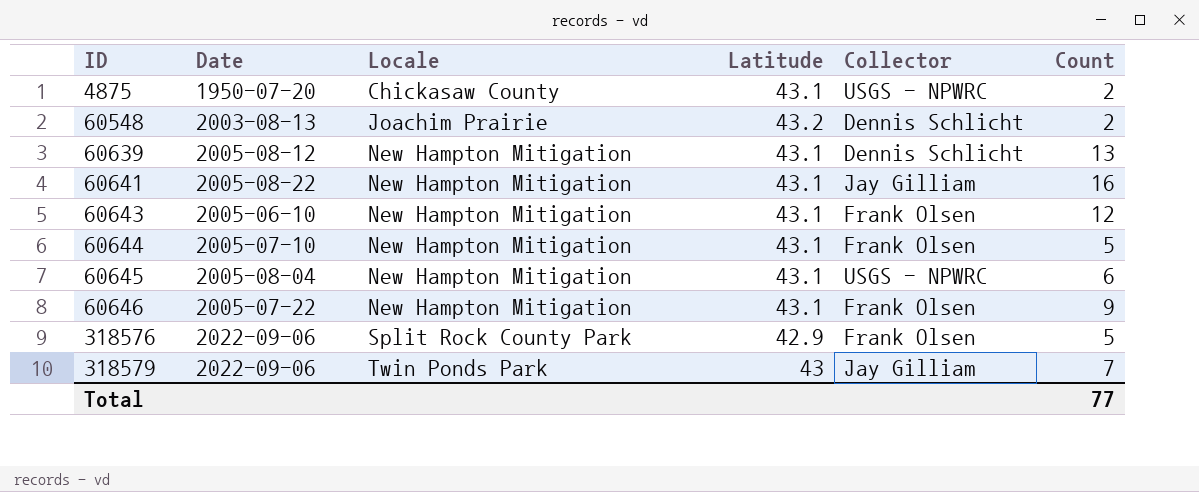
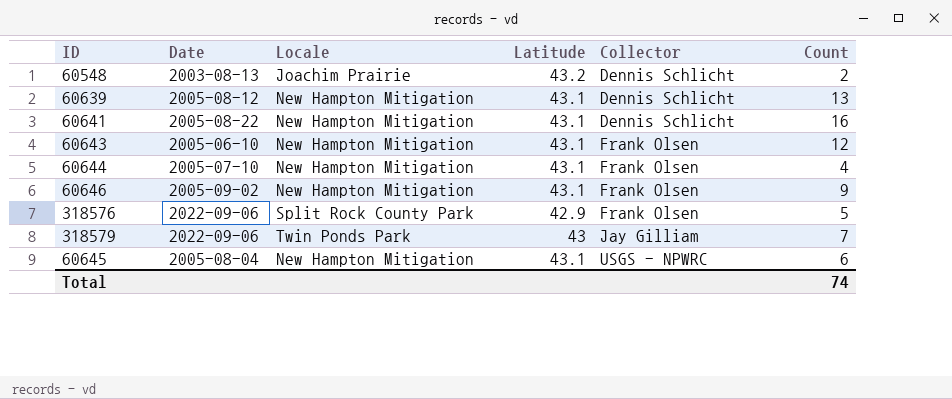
row order: ID ascending -> Collector ascending
row 4875: 1950-07-20 | Chickasaw County | 43.1 | USGS - NPWRC | 2 -> none
60641 | Collector: Jay Gilliam -> Dennis Schlicht
60644 | Count: 5 -> 4
60646 | Date: 2005-07-22 -> 2005-09-02
Total | Count: 77 -> 74

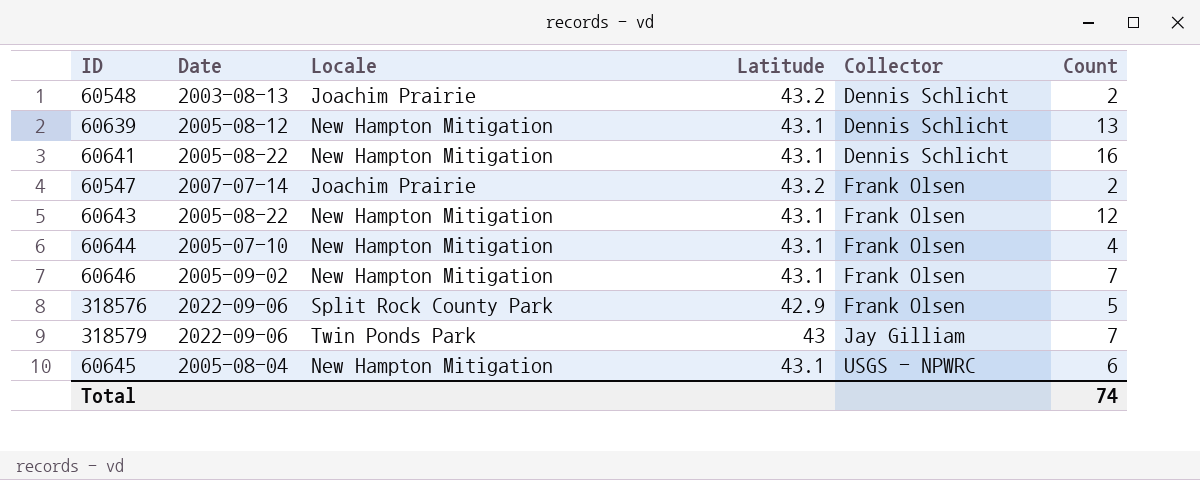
row 60547: none -> 2007-07-14 | Joachim Prairie | 43.2 | Frank Olsen | 2
60643 | Date: 2005-06-10 -> 2005-08-22
60646 | Count: 9 -> 7

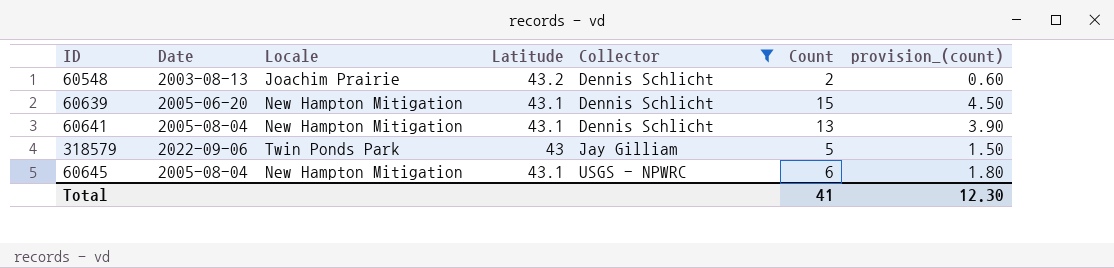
filter: none -> Collector != Frank Olsen
column provision_(count) | formula: none -> [Count] * 0.3
60639 | Date: 2005-08-12 -> 2005-06-20
60639 | Count: 13 -> 15
60641 | Date: 2005-08-22 -> 2005-08-04
60641 | Count: 16 -> 13
318579 | Count: 7 -> 5
Total | Count: 74 -> 41

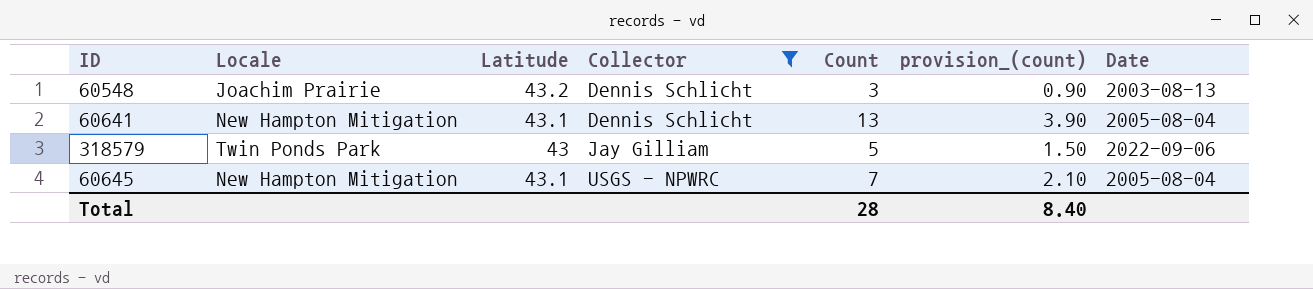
column Date | position: 2 -> 7
row 60639: 2005-06-20 | New Hampton Mitigation | 43.1 | Dennis Schlicht | 15 | 4.50 -> none
60548 | Count: 2 -> 3
60548 | provision_(count): 0.60 -> 0.90
60645 | Count: 6 -> 7
60645 | provision_(count): 1.80 -> 2.10
Total | Count: 41 -> 28
Total | provision_(count): 12.30 -> 8.40

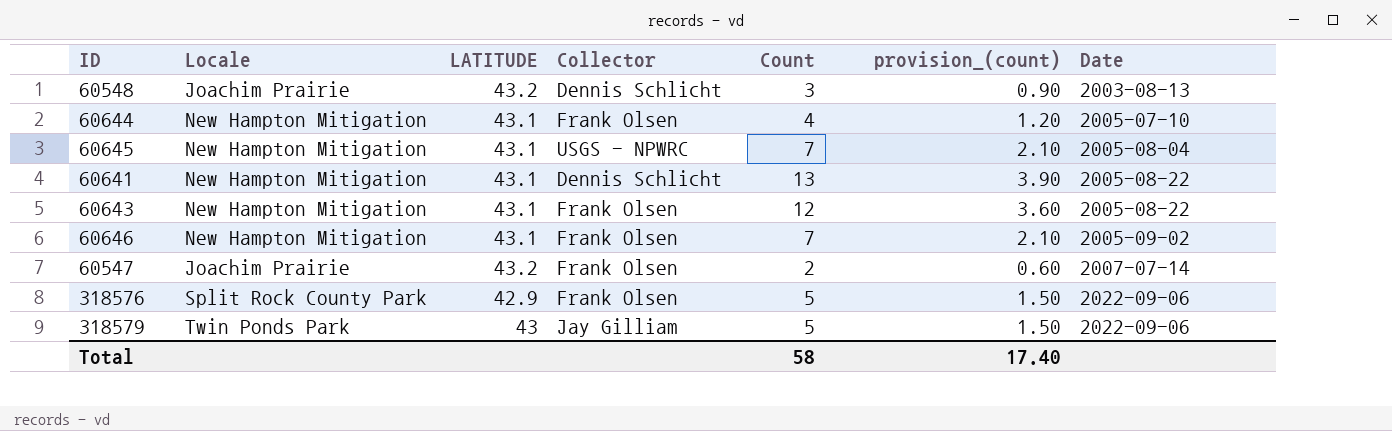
filter: Collector != Frank Olsen -> none
row order: Collector ascending -> Date ascending
column name: Latitude -> LATITUDE
60641 | Date: 2005-08-04 -> 2005-08-22
Total | Count: 28 -> 58
Total | provision_(count): 8.40 -> 17.40

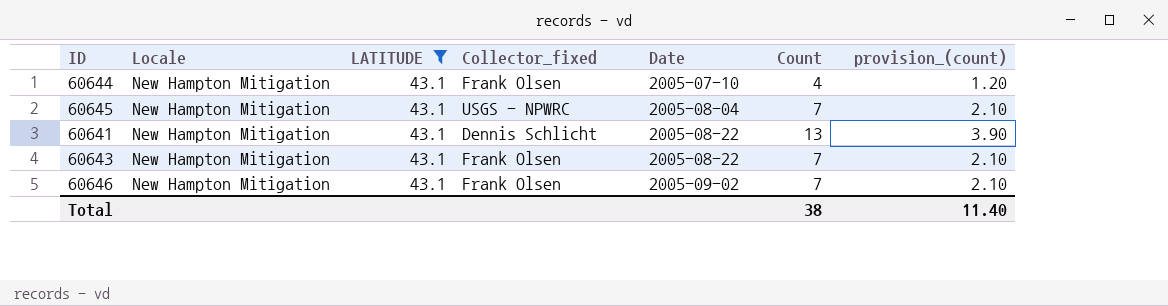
filter: none -> LATITUDE = 43.1
column name: Collector -> Collector_fixed
column Date | position: 7 -> 5
60643 | Count: 12 -> 7
60643 | provision_(count): 3.60 -> 2.10
Total | Count: 58 -> 38
Total | provision_(count): 17.40 -> 11.40

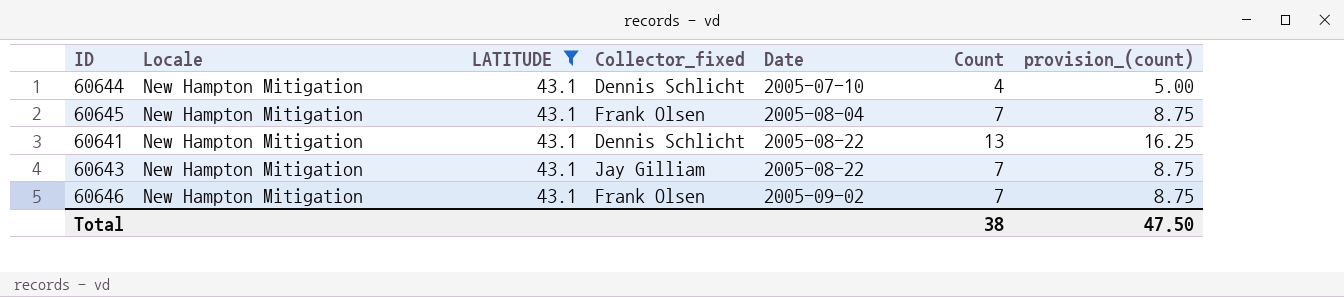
column provision_(count) | formula: [Count] * 0.3 -> [Count] * 1.25
60644 | Collector_fixed: Frank Olsen -> Dennis Schlicht
60645 | Collector_fixed: USGS - NPWRC -> Frank Olsen
60643 | Collector_fixed: Frank Olsen -> Jay Gilliam
Total | provision_(count): 11.40 -> 47.50

